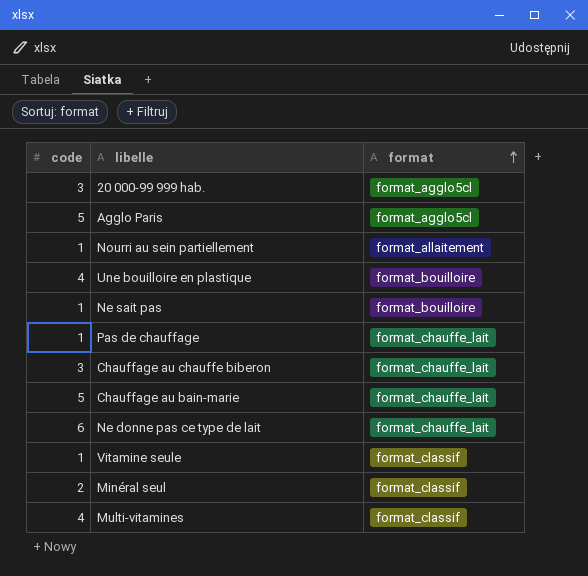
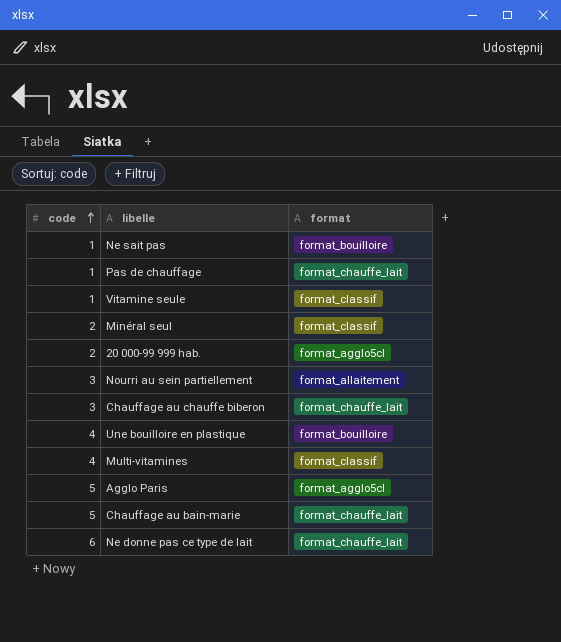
row order: format ascending -> code ascending
20 000-99 999 hab. | code: 3 -> 2
Nourri au sein partiellement | code: 1 -> 3

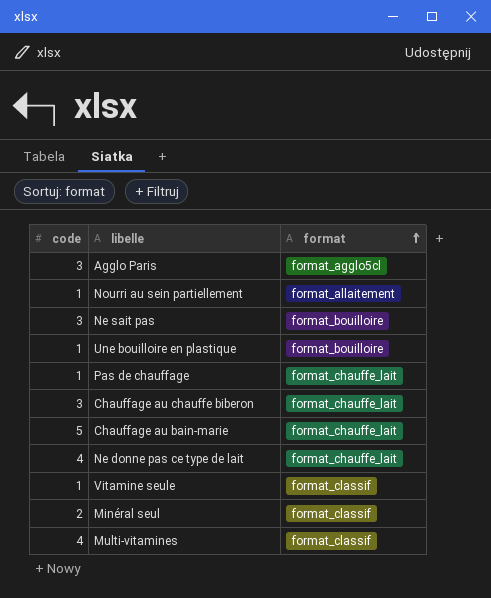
row order: code ascending -> format ascending
row 20 000-99 999 hab.: 2 | format_agglo5cl -> none
Agglo Paris | code: 5 -> 3
Nourri au sein partiellement | code: 3 -> 1
Ne sait pas | code: 1 -> 3
Une bouilloire en plastique | code: 4 -> 1
Ne donne pas ce type de lait | code: 6 -> 4

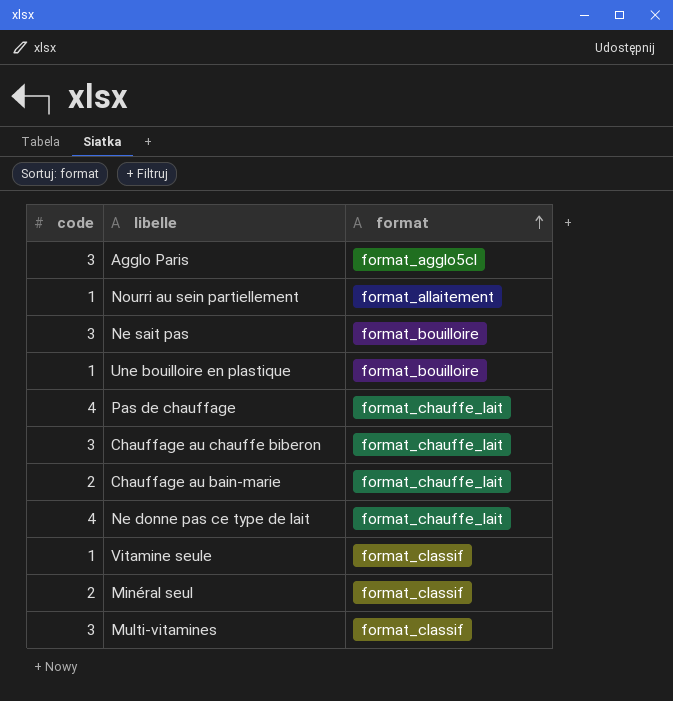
Pas de chauffage | code: 1 -> 4
Chauffage au bain-marie | code: 5 -> 2
Multi-vitamines | code: 4 -> 3

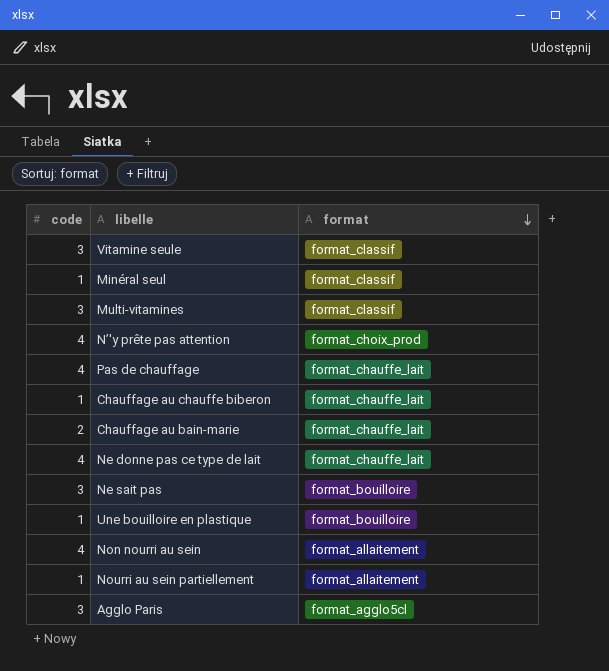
row order: format ascending -> format descending
Vitamine seule | code: 1 -> 3
Minéral seul | code: 2 -> 1
row N’'y prête pas attention: none -> 4 | format_choix_prod
Chauffage au chauffe biberon | code: 3 -> 1
row Non nourri au sein: none -> 4 | format_allaitement

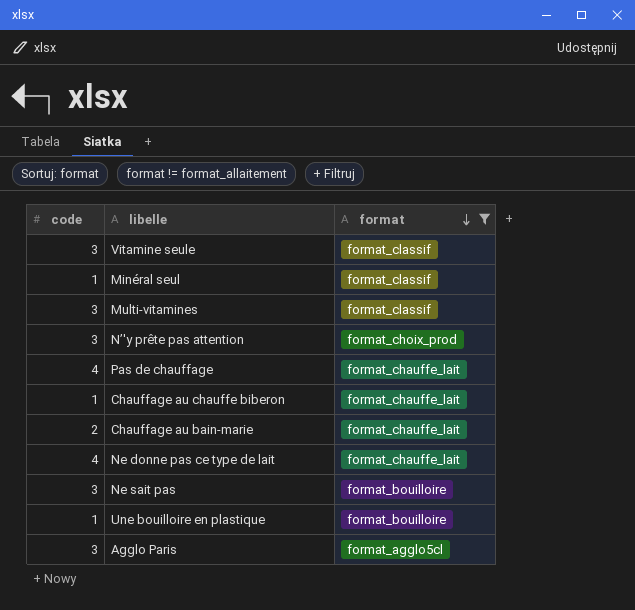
filter: none -> format != format_allaitement
N’'y prête pas attention | code: 4 -> 3

